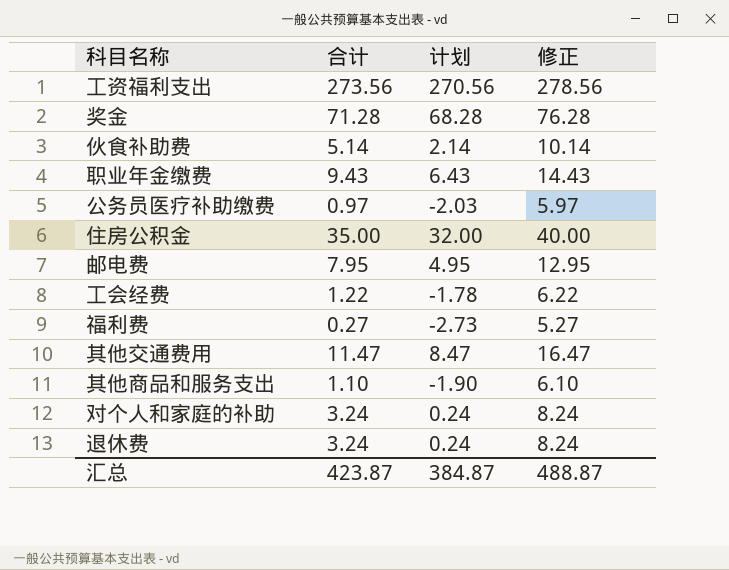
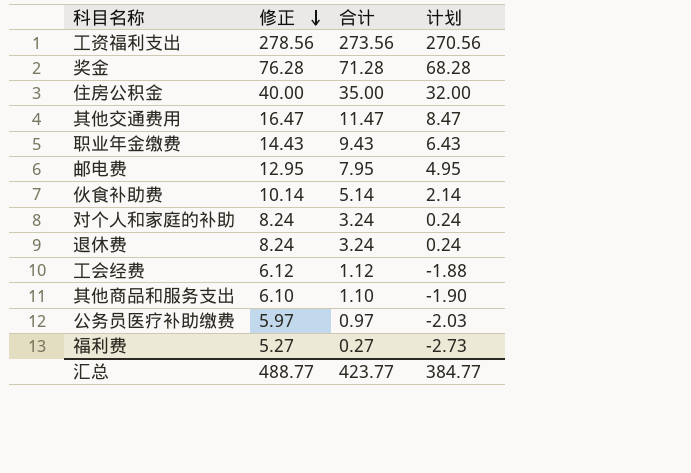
row order: none -> 修正 descending
column 修正 | position: 4 -> 2
工会经费 | 修正: 6.22 -> 6.12
工会经费 | 合计: 1.22 -> 1.12
工会经费 | 计划: -1.78 -> -1.88
汇总 | 修正: 488.87 -> 488.77
汇总 | 合计: 423.87 -> 423.77
汇总 | 计划: 384.87 -> 384.77

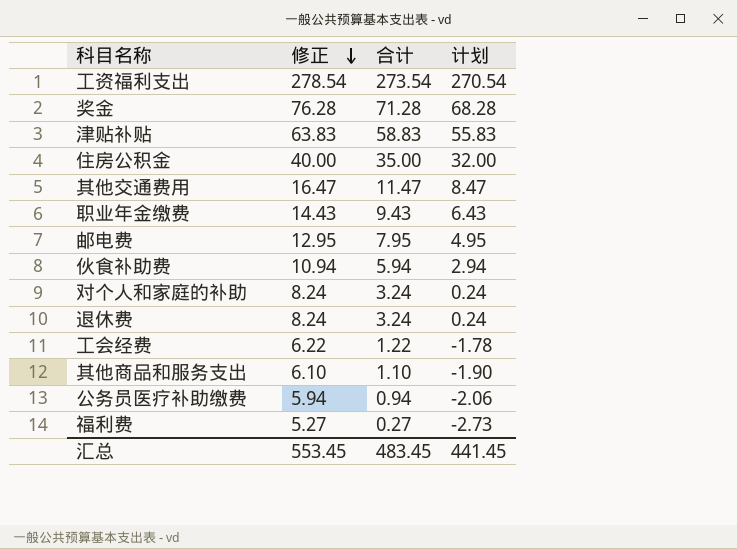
工资福利支出 | 修正: 278.56 -> 278.54
工资福利支出 | 合计: 273.56 -> 273.54
工资福利支出 | 计划: 270.56 -> 270.54
row 津贴补贴: none -> 63.83 | 58.83 | 55.83
伙食补助费 | 修正: 10.14 -> 10.94
伙食补助费 | 合计: 5.14 -> 5.94
伙食补助费 | 计划: 2.14 -> 2.94
工会经费 | 修正: 6.12 -> 6.22
工会经费 | 合计: 1.12 -> 1.22
工会经费 | 计划: -1.88 -> -1.78
公务员医疗补助缴费 | 修正: 5.97 -> 5.94
公务员医疗补助缴费 | 合计: 0.97 -> 0.94
公务员医疗补助缴费 | 计划: -2.03 -> -2.06
汇总 | 修正: 488.77 -> 553.45
汇总 | 合计: 423.77 -> 483.45
汇总 | 计划: 384.77 -> 441.45

